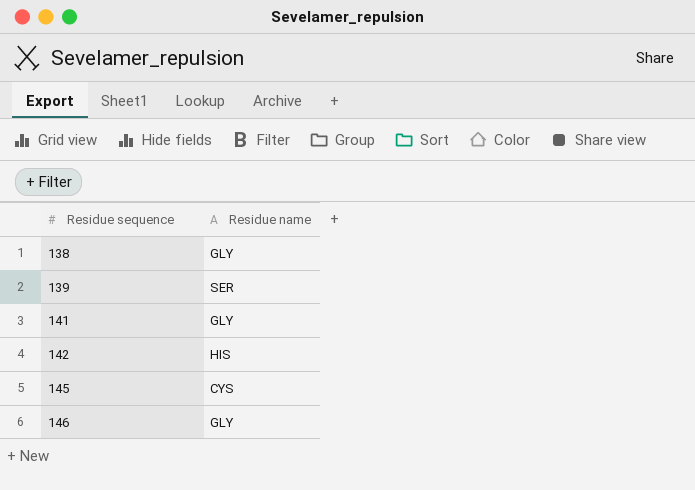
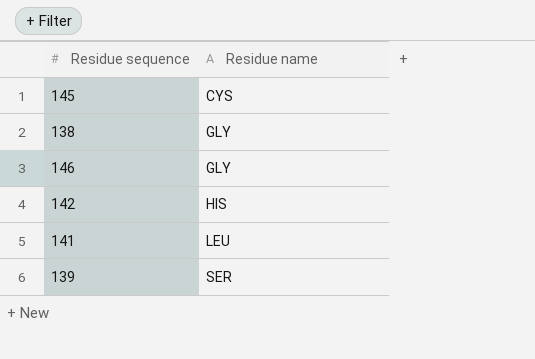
row order: Residue sequence ascending -> Residue name ascending
141 | Residue name: GLY -> LEU

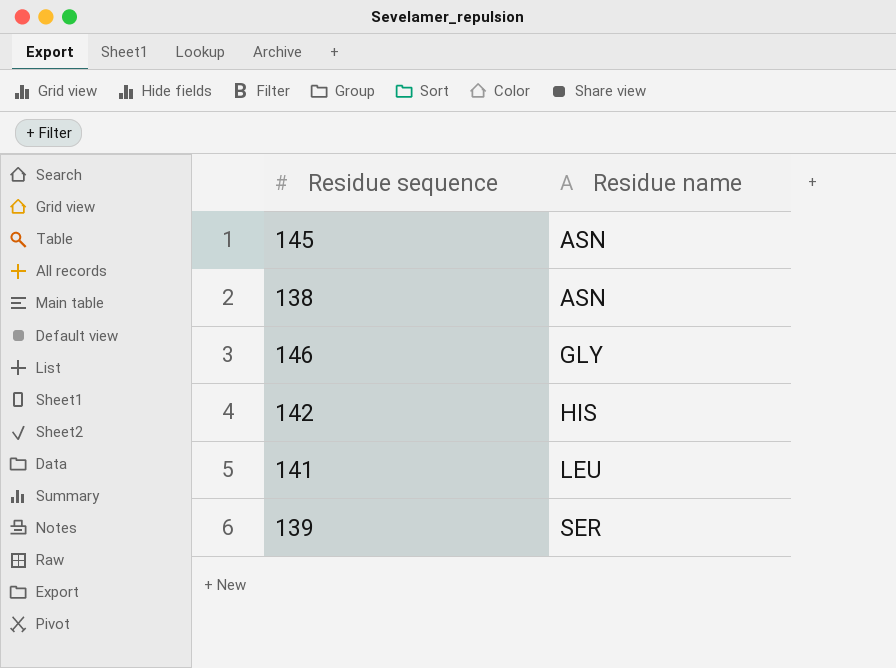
145 | Residue name: CYS -> ASN
138 | Residue name: GLY -> ASN

